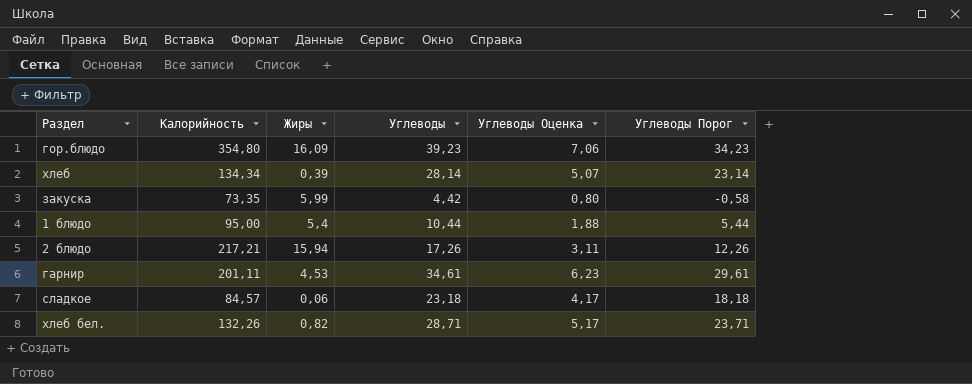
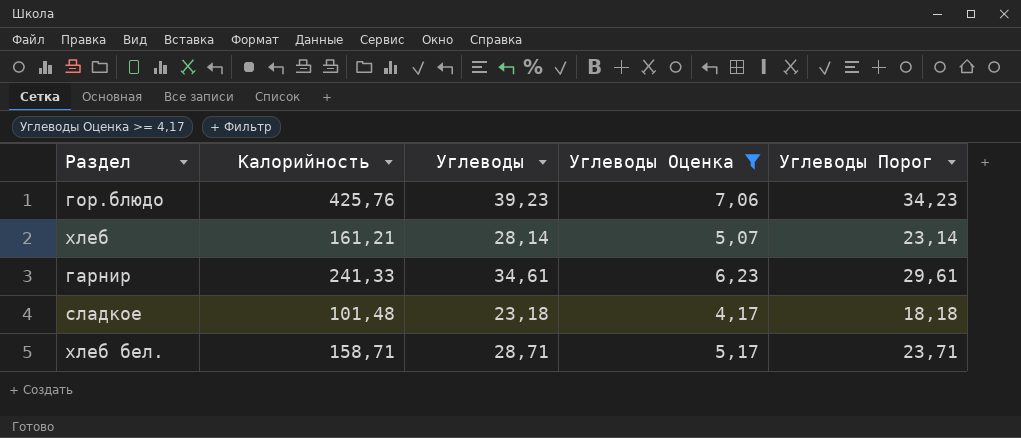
filter: none -> Углеводы Оценка >= 4,17
column Жиры | position: 3 -> none
гор.блюдо | Калорийность: 354,80 -> 425,76
хлеб | Калорийность: 134,34 -> 161,21
гарнир | Калорийность: 201,11 -> 241,33
сладкое | Калорийность: 84,57 -> 101,48
хлеб бел. | Калорийность: 132,26 -> 158,71

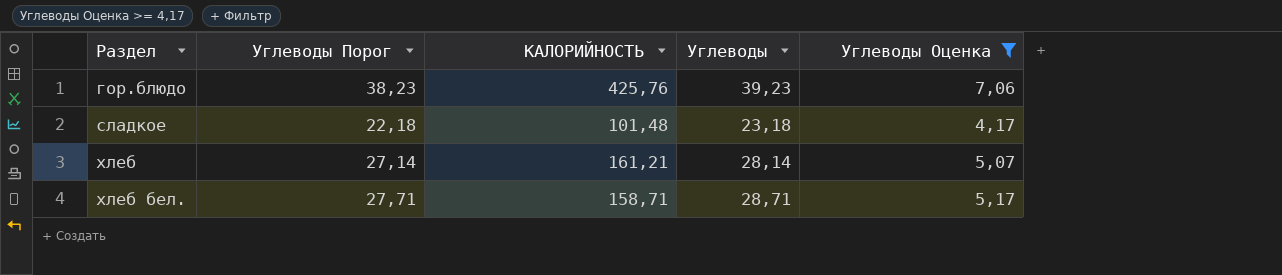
row order: none -> Раздел ascending
column Углеводы Порог | formula: [Углеводы] - 5 -> [Углеводы] - 1
column Углеводы Порог | position: 5 -> 2
column name: Калорийность -> КАЛОРИЙНОСТЬ
row гарнир: 241,33 | 34,61 | 6,23 | 29,61 -> none

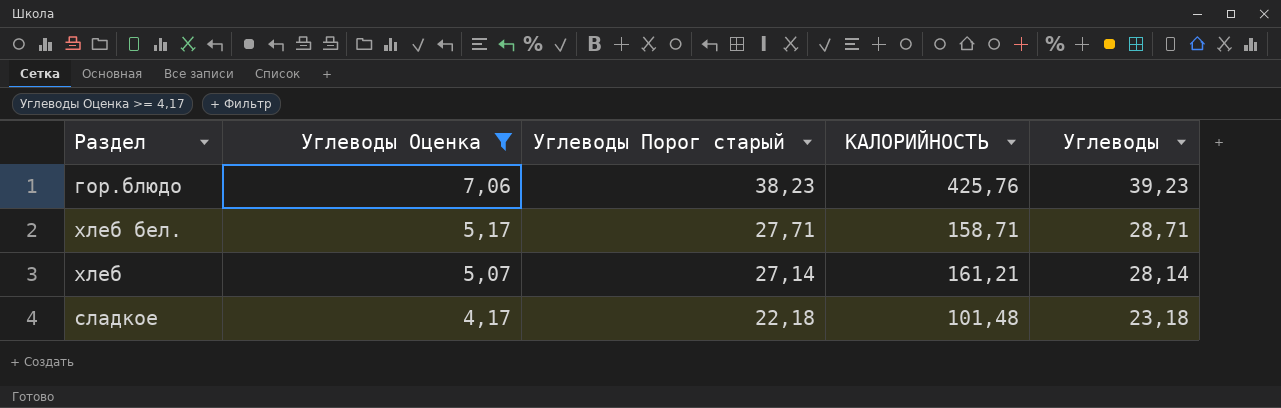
row order: Раздел ascending -> Углеводы Оценка descending
column Углеводы Оценка | position: 5 -> 2
column name: Углеводы Порог -> Углеводы Порог старый

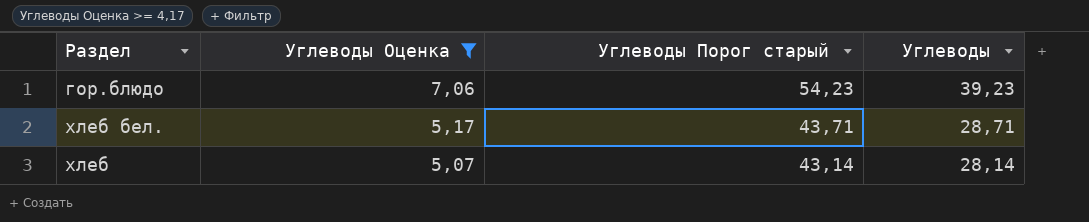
column КАЛОРИЙНОСТЬ | position: 4 -> none
column Углеводы Порог старый | formula: [Углеводы] - 1 -> [Углеводы] + 15
row сладкое: 4,17 | 22,18 | 101,48 | 23,18 -> none

